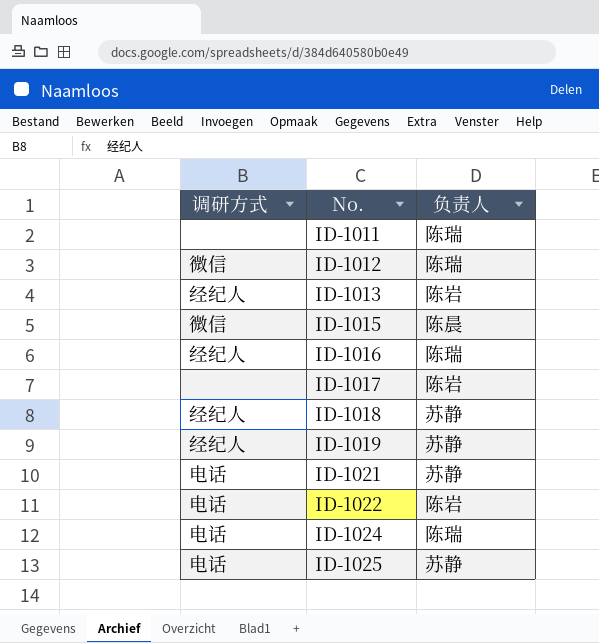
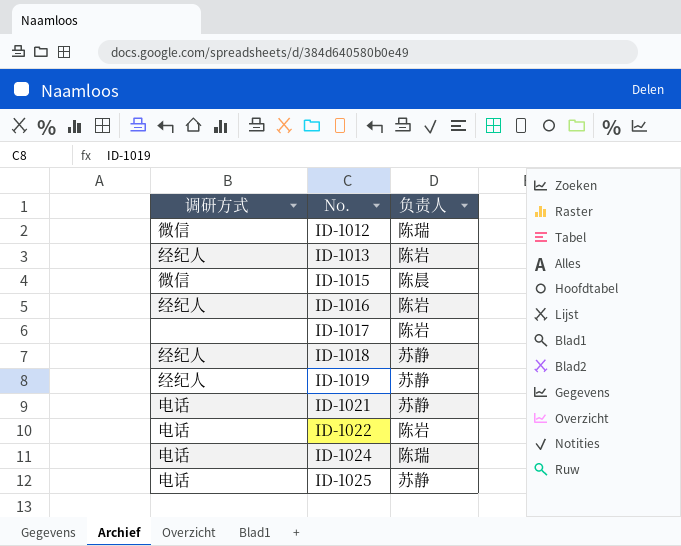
row ID-1011: none | 陈瑞 -> none
ID-1016 | 负责人: 陈瑞 -> 陈岩

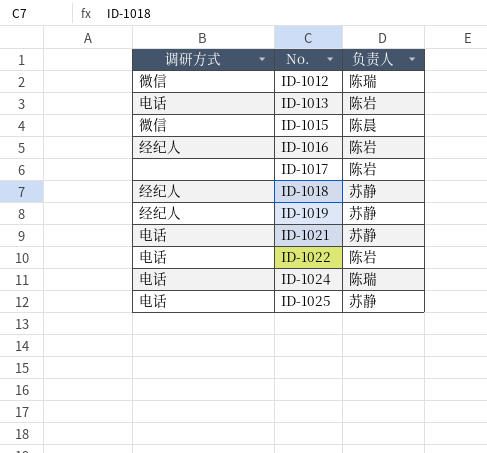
ID-1013 | 调研方式: 经纪人 -> 电话

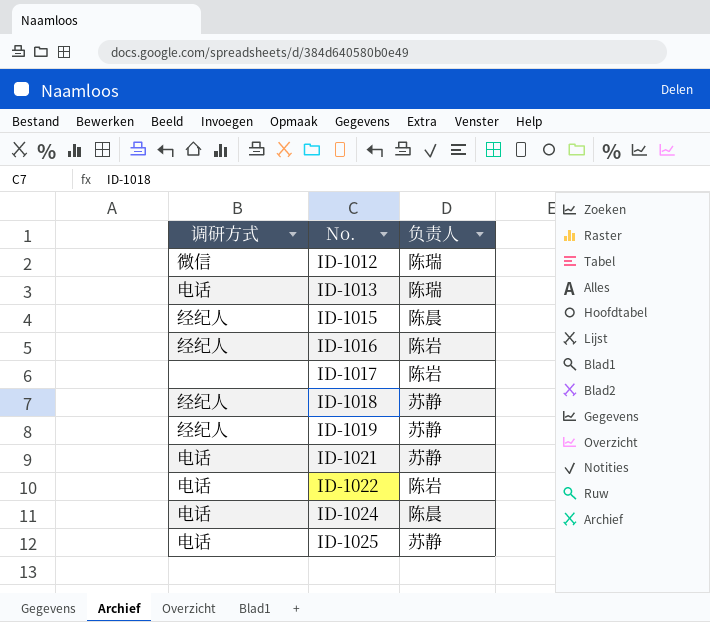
ID-1013 | 负责人: 陈岩 -> 陈瑞
ID-1015 | 调研方式: 微信 -> 经纪人
ID-1024 | 负责人: 陈瑞 -> 陈晨

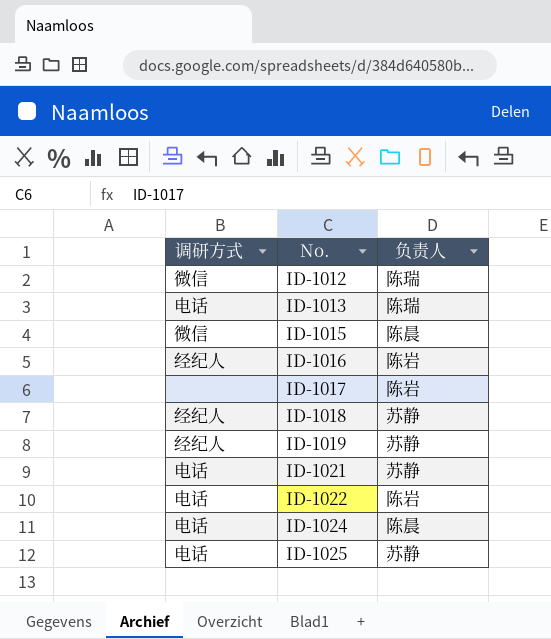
ID-1015 | 调研方式: 经纪人 -> 微信

